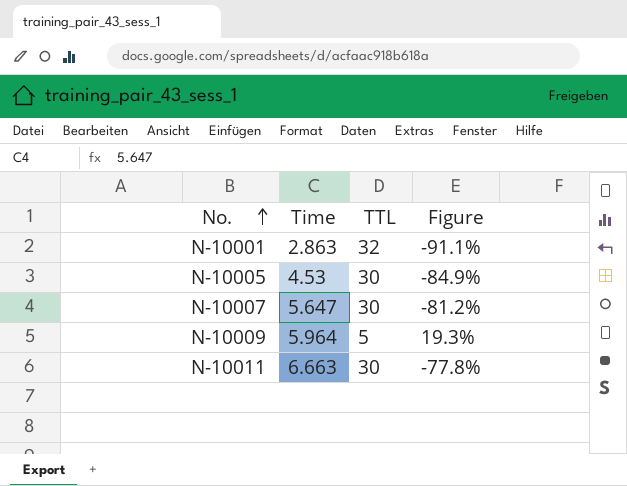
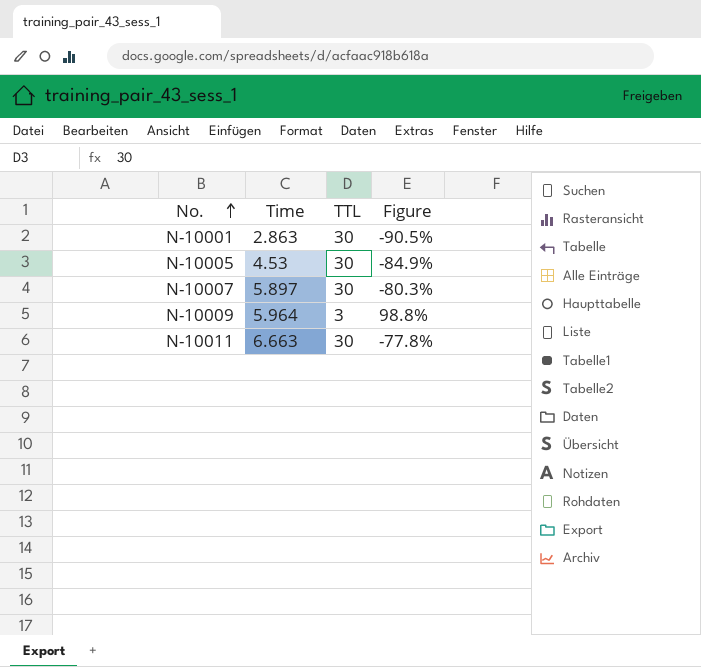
N-10001 | TTL: 32 -> 30
N-10001 | Figure: -91.1% -> -90.5%
N-10007 | Time: 5.647 -> 5.897
N-10007 | Figure: -81.2% -> -80.3%
N-10009 | TTL: 5 -> 3
N-10009 | Figure: 19.3% -> 98.8%

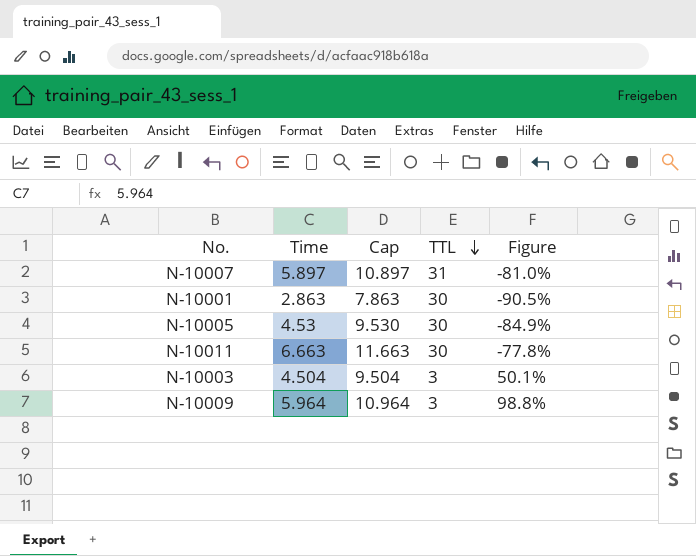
row order: No. ascending -> TTL descending
column Cap | formula: none -> [Time] + 5
N-10007 | TTL: 30 -> 31
N-10007 | Figure: -80.3% -> -81.0%
row N-10003: none -> 4.504 | 9.504 | 3 | 50.1%

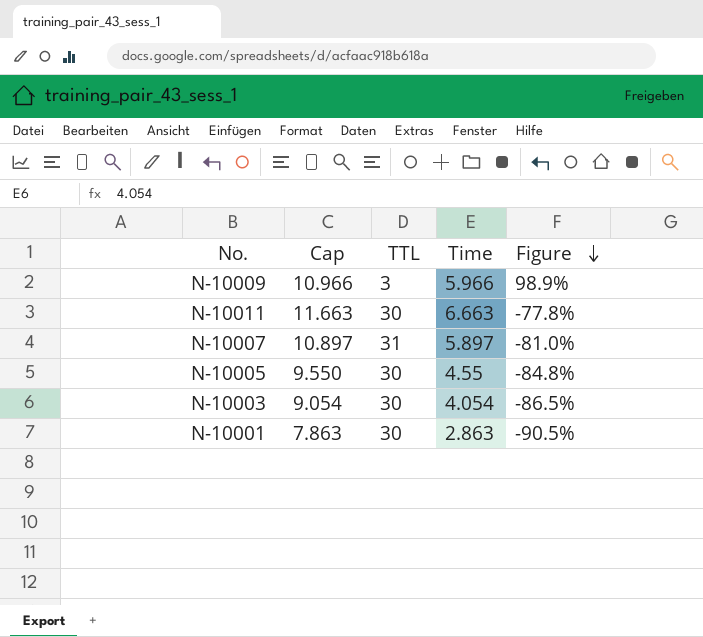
row order: TTL descending -> Figure descending
column Time | position: 2 -> 4
N-10009 | Cap: 10.964 -> 10.966
N-10009 | Time: 5.964 -> 5.966
N-10009 | Figure: 98.8% -> 98.9%
N-10005 | Cap: 9.530 -> 9.550
N-10005 | Time: 4.53 -> 4.55
N-10005 | Figure: -84.9% -> -84.8%
N-10003 | Cap: 9.504 -> 9.054
N-10003 | TTL: 3 -> 30
N-10003 | Time: 4.504 -> 4.054
N-10003 | Figure: 50.1% -> -86.5%

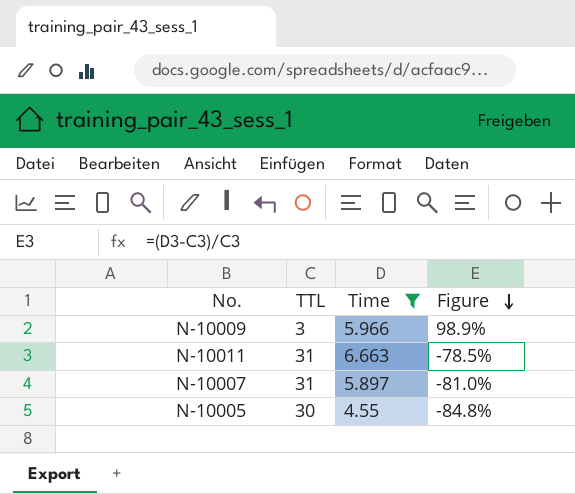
filter: none -> Time >= 4.55
column Cap | formula: [Time] + 5 -> none
N-10011 | TTL: 30 -> 31
N-10011 | Figure: -77.8% -> -78.5%

